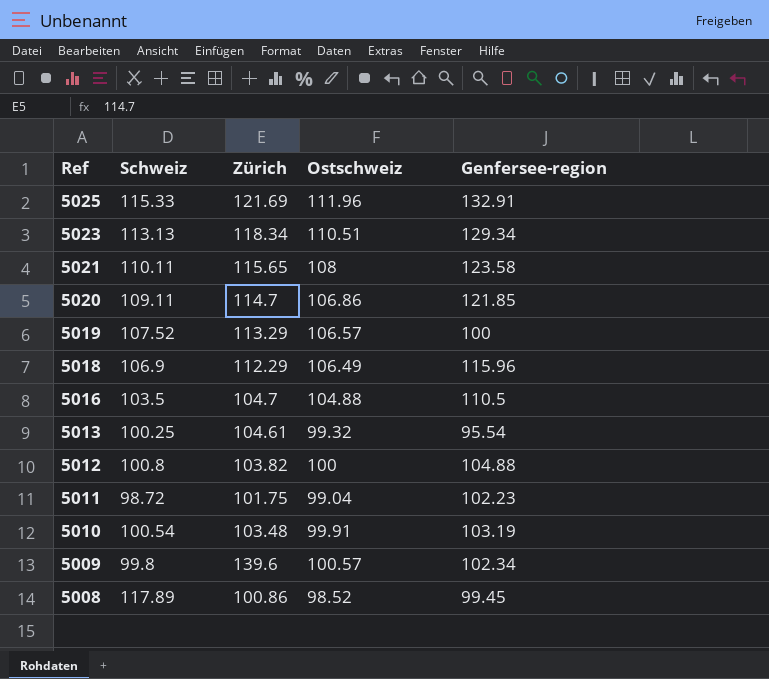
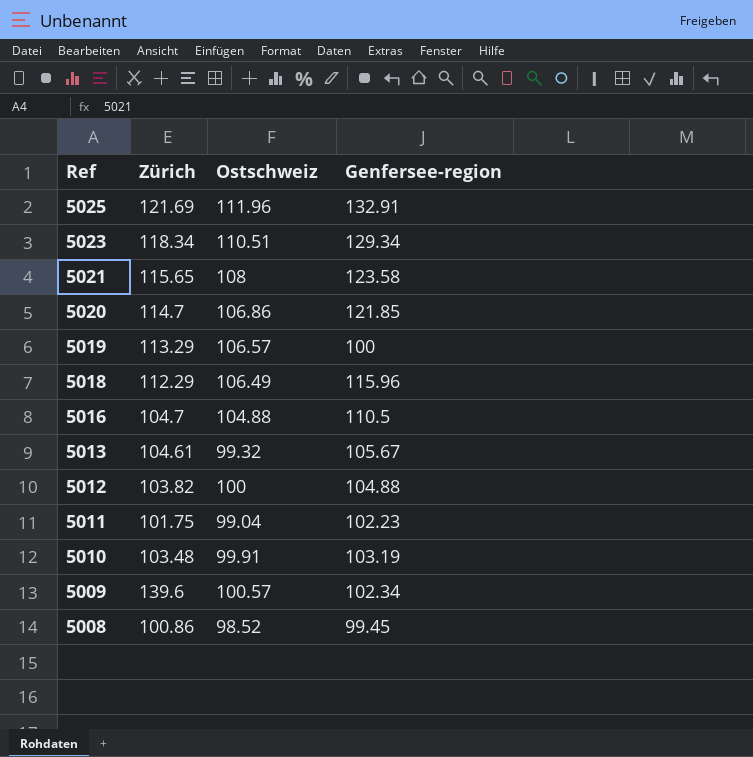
column Schweiz | position: 2 -> none
5013 | Genfersee-region: 95.54 -> 105.67

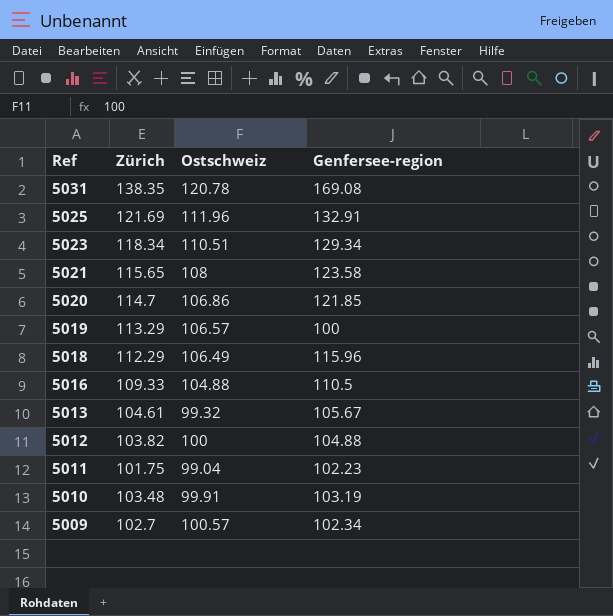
row 5008: 100.86 | 98.52 | 99.45 -> none
row 5031: none -> 138.35 | 120.78 | 169.08
5016 | Zürich: 104.7 -> 109.33
5009 | Zürich: 139.6 -> 102.7

